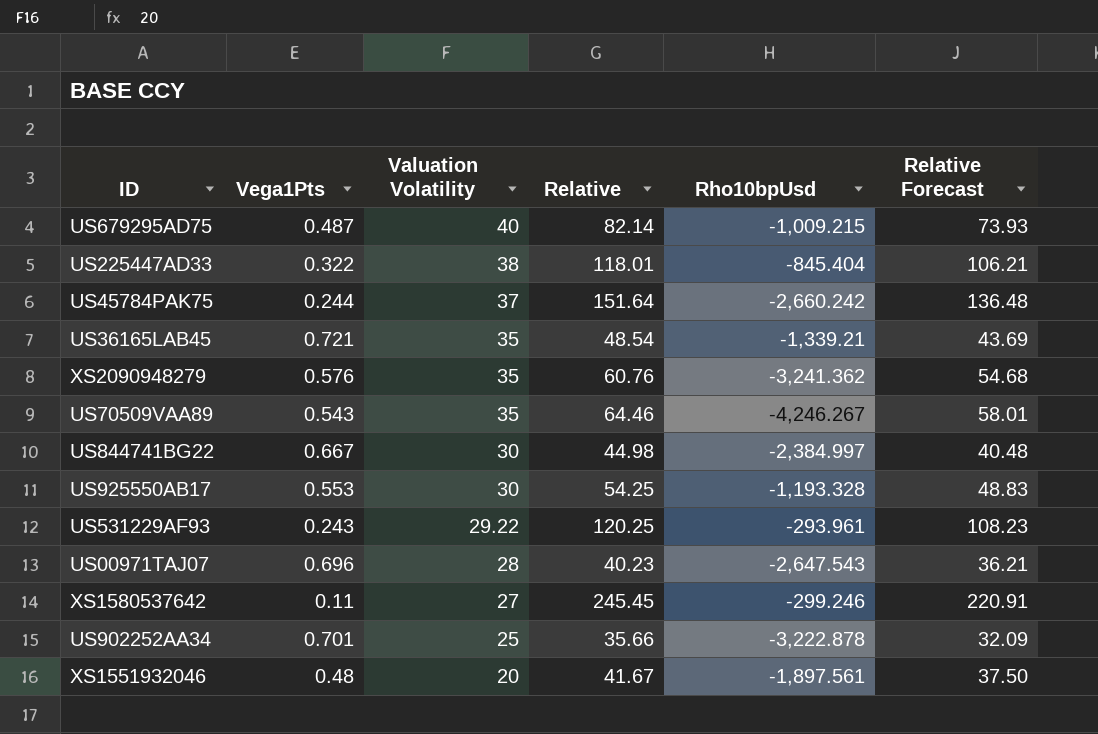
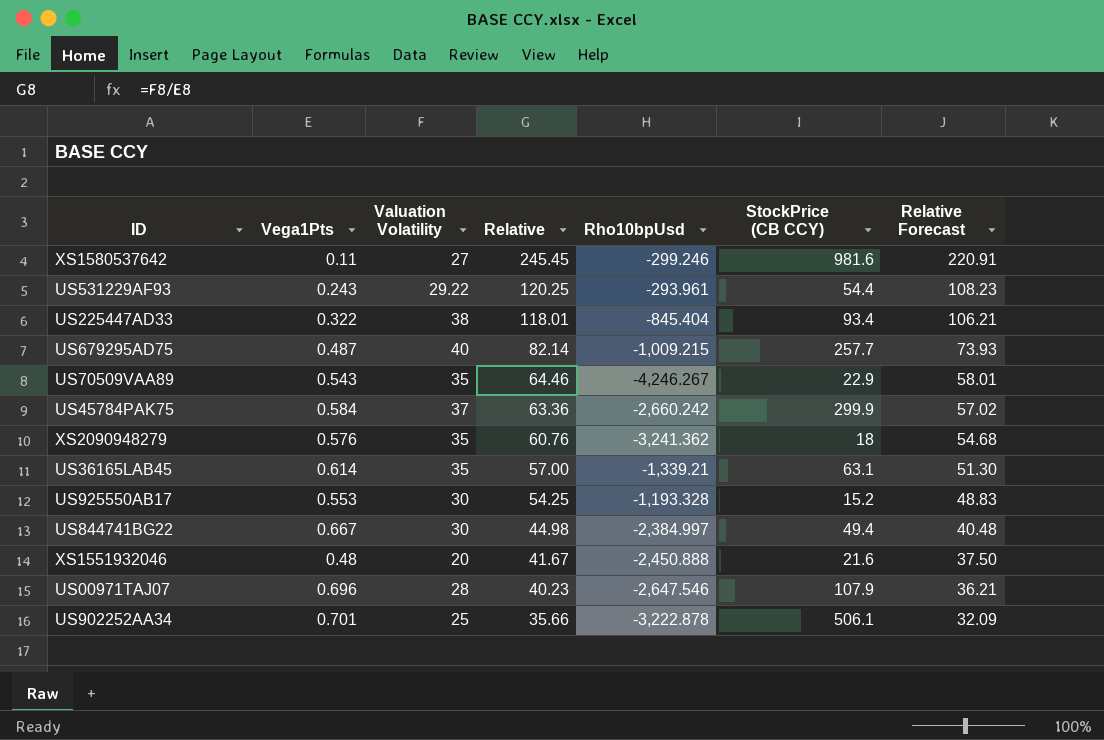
row order: Valuation Volatility descending -> Relative descending
column StockPrice (CB CCY) | position: none -> 6
US45784PAK75 | Vega1Pts: 0.244 -> 0.584
US45784PAK75 | Relative: 151.64 -> 63.36
US45784PAK75 | Relative Forecast: 136.48 -> 57.02
US36165LAB45 | Vega1Pts: 0.721 -> 0.614
US36165LAB45 | Relative: 48.54 -> 57.00
US36165LAB45 | Relative Forecast: 43.69 -> 51.30
XS1551932046 | Rho10bpUsd: -1,897.561 -> -2,450.888
US00971TAJ07 | Rho10bpUsd: -2,647.543 -> -2,647.546

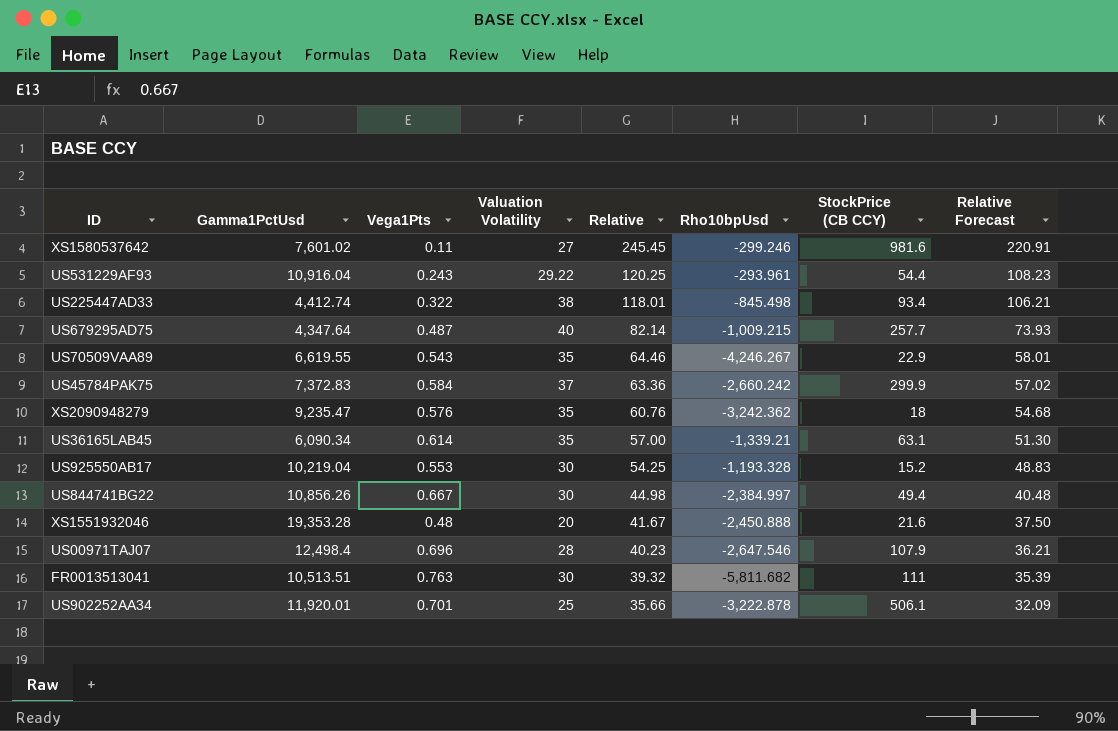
column Gamma1PctUsd | position: none -> 2
US225447AD33 | Rho10bpUsd: -845.404 -> -845.498
XS2090948279 | Rho10bpUsd: -3,241.362 -> -3,242.362
row FR0013513041: none -> 10,513.51 | 0.763 | 30 | 39.32 | -5,811.682 | 111 | 35.39

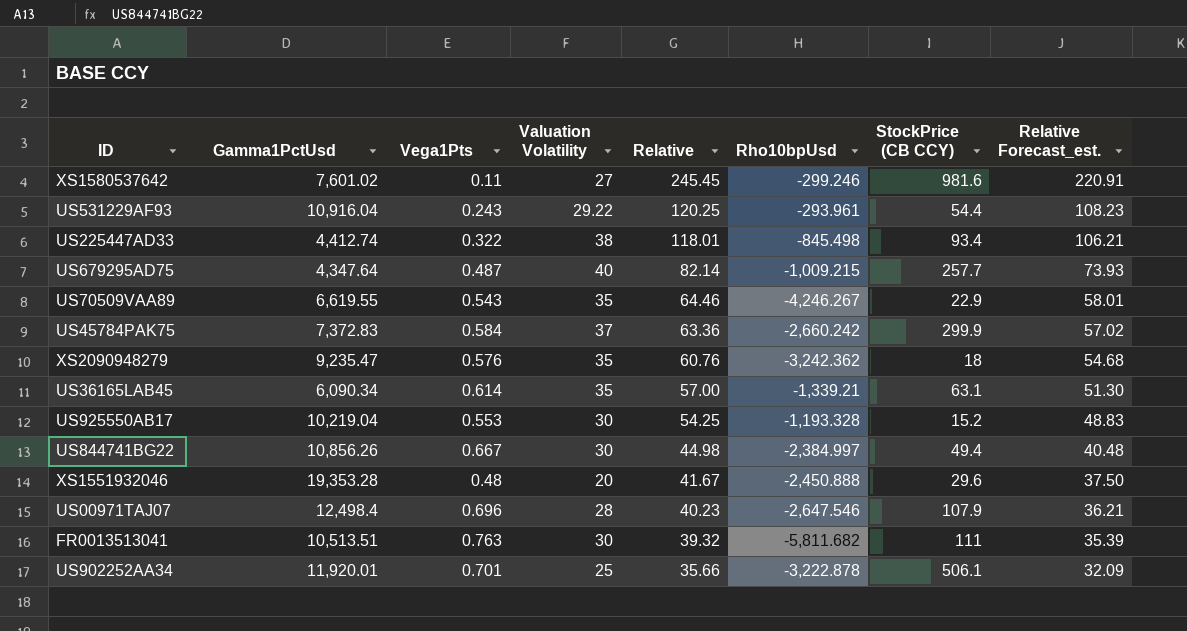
column name: Relative Forecast -> Relative Forecast_est.
XS1551932046 | StockPrice (CB CCY): 21.6 -> 29.6

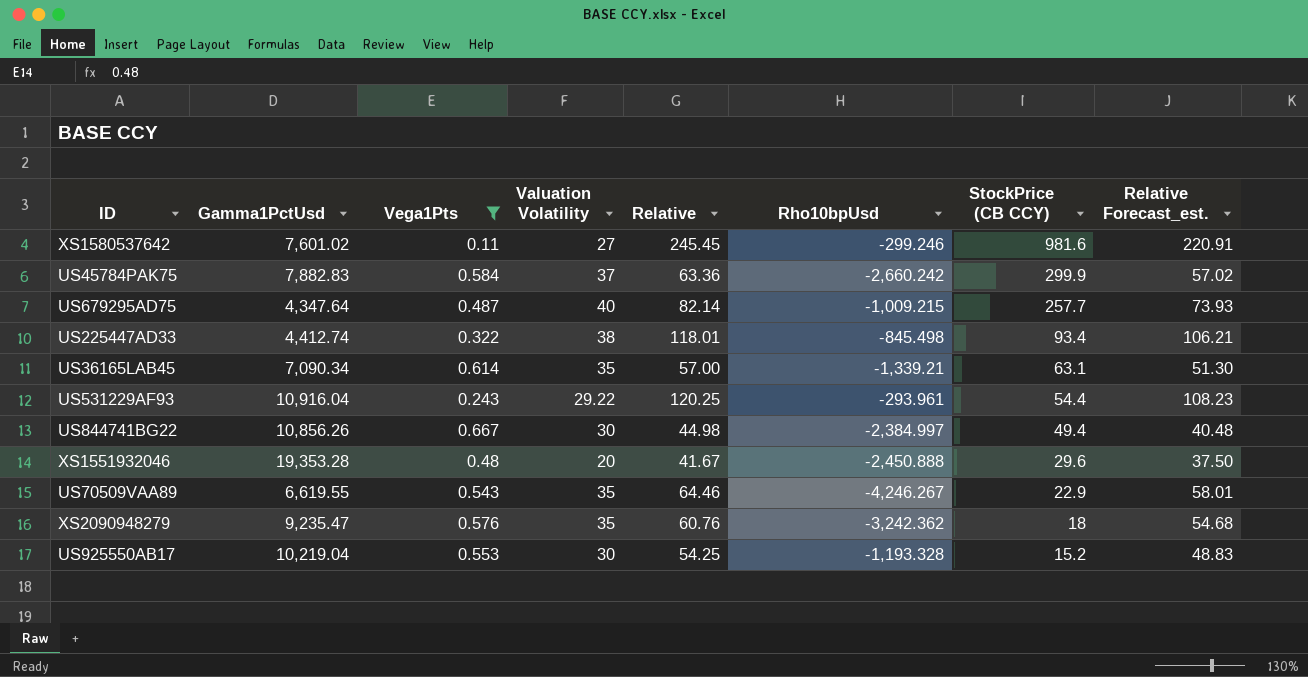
filter: none -> Vega1Pts <= 0.667
row order: Relative descending -> StockPrice (CB CCY) descending
US45784PAK75 | Gamma1PctUsd: 7,372.83 -> 7,882.83
US36165LAB45 | Gamma1PctUsd: 6,090.34 -> 7,090.34

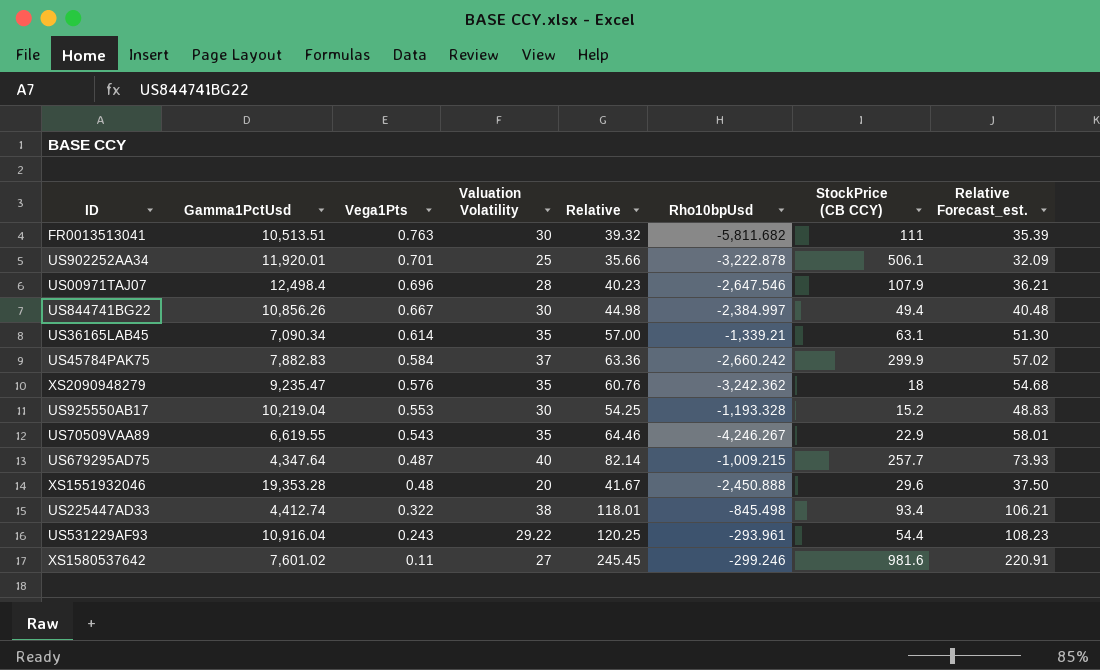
filter: Vega1Pts <= 0.667 -> none
row order: StockPrice (CB CCY) descending -> Vega1Pts descending

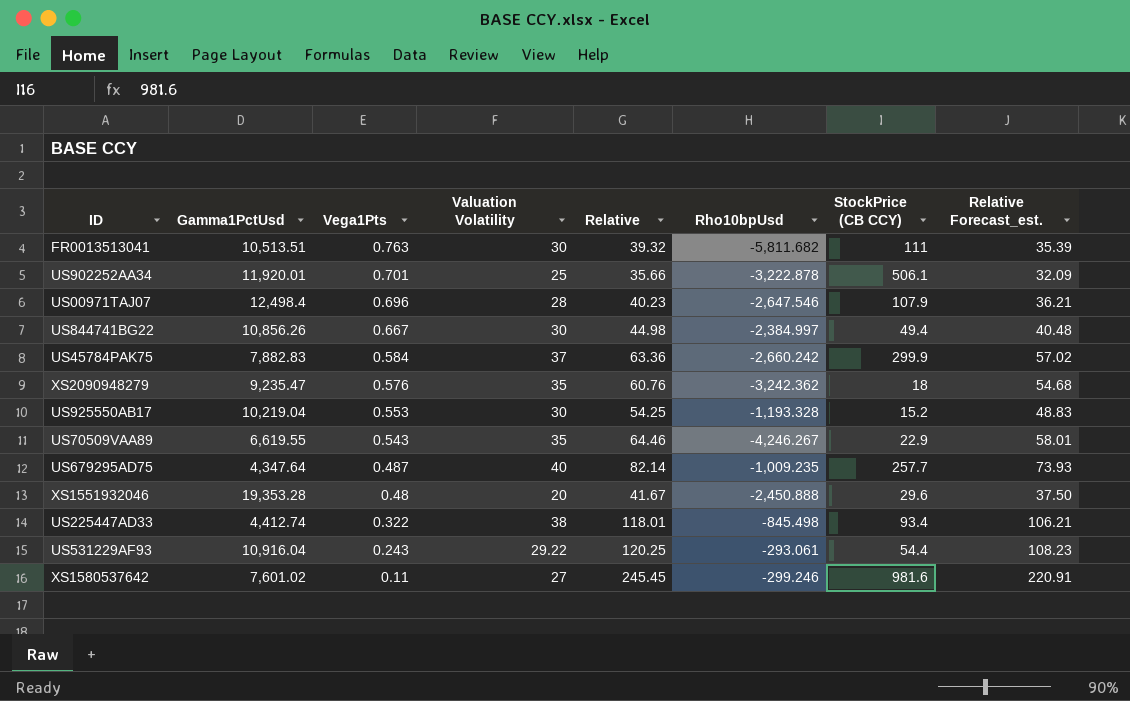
row US36165LAB45: 7,090.34 | 0.614 | 35 | 57.00 | -1,339.21 | 63.1 | 51.30 -> none
US679295AD75 | Rho10bpUsd: -1,009.215 -> -1,009.235
US531229AF93 | Rho10bpUsd: -293.961 -> -293.061

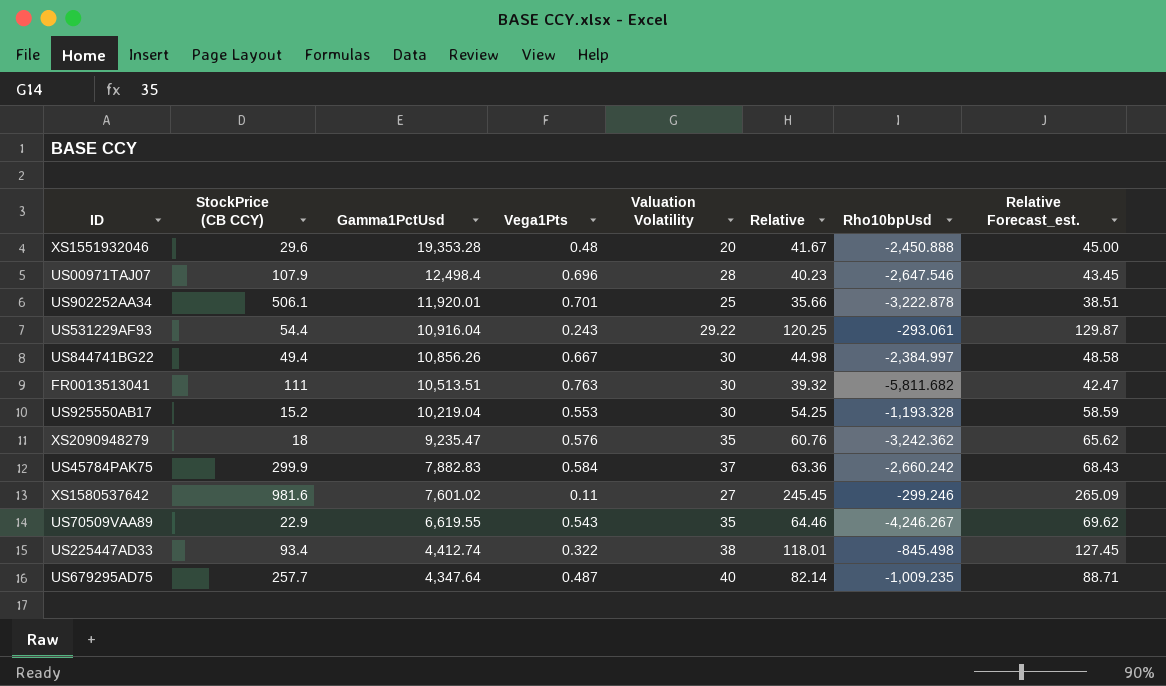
row order: Vega1Pts descending -> Gamma1PctUsd descending
column StockPrice (CB CCY) | position: 7 -> 2
column Relative Forecast_est. | formula: [Relative] * 0.9 -> [Relative] * 1.08

